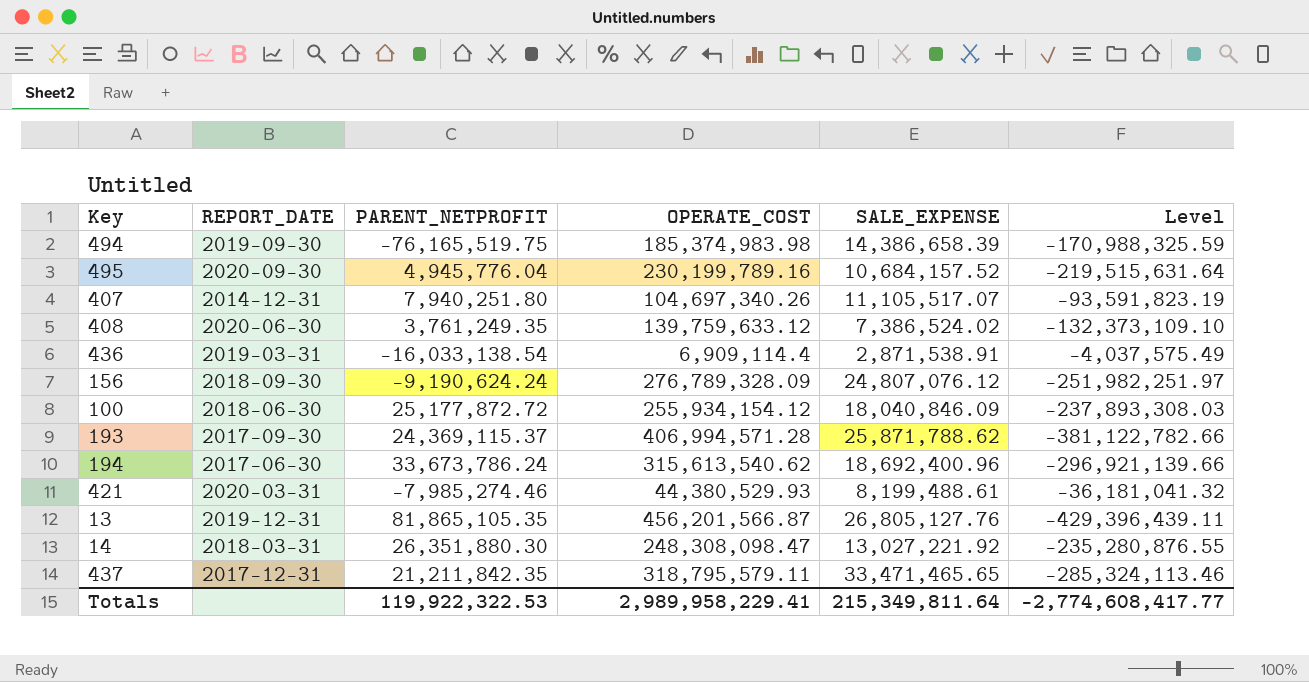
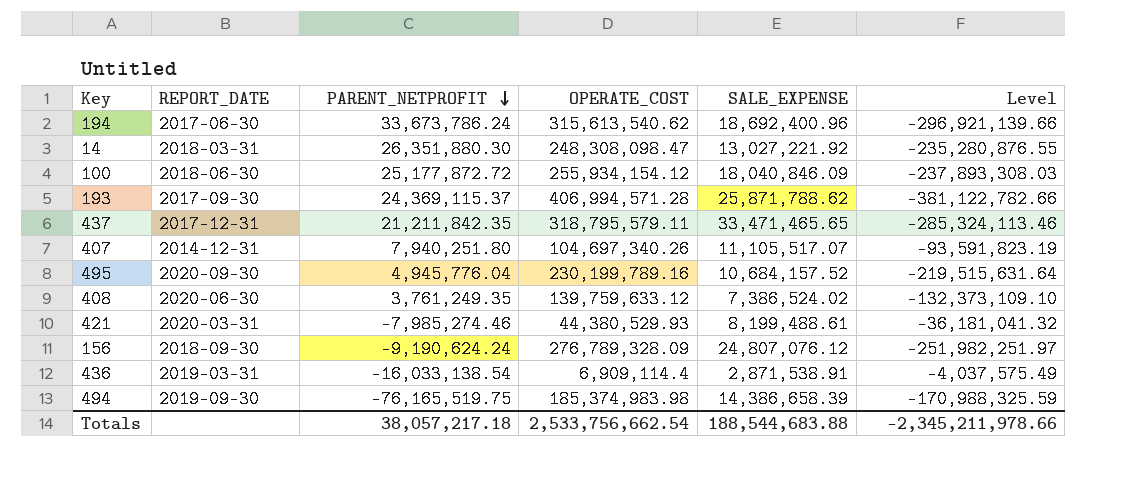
row order: none -> PARENT_NETPROFIT descending
row 13: 2019-12-31 | 81,865,105.35 | 456,201,566.87 | 26,805,127.76 | -429,396,439.11 -> none
Totals | PARENT_NETPROFIT: 119,922,322.53 -> 38,057,217.18
Totals | OPERATE_COST: 2,989,958,229.41 -> 2,533,756,662.54
Totals | SALE_EXPENSE: 215,349,811.64 -> 188,544,683.88
Totals | Level: -2,774,608,417.77 -> -2,345,211,978.66

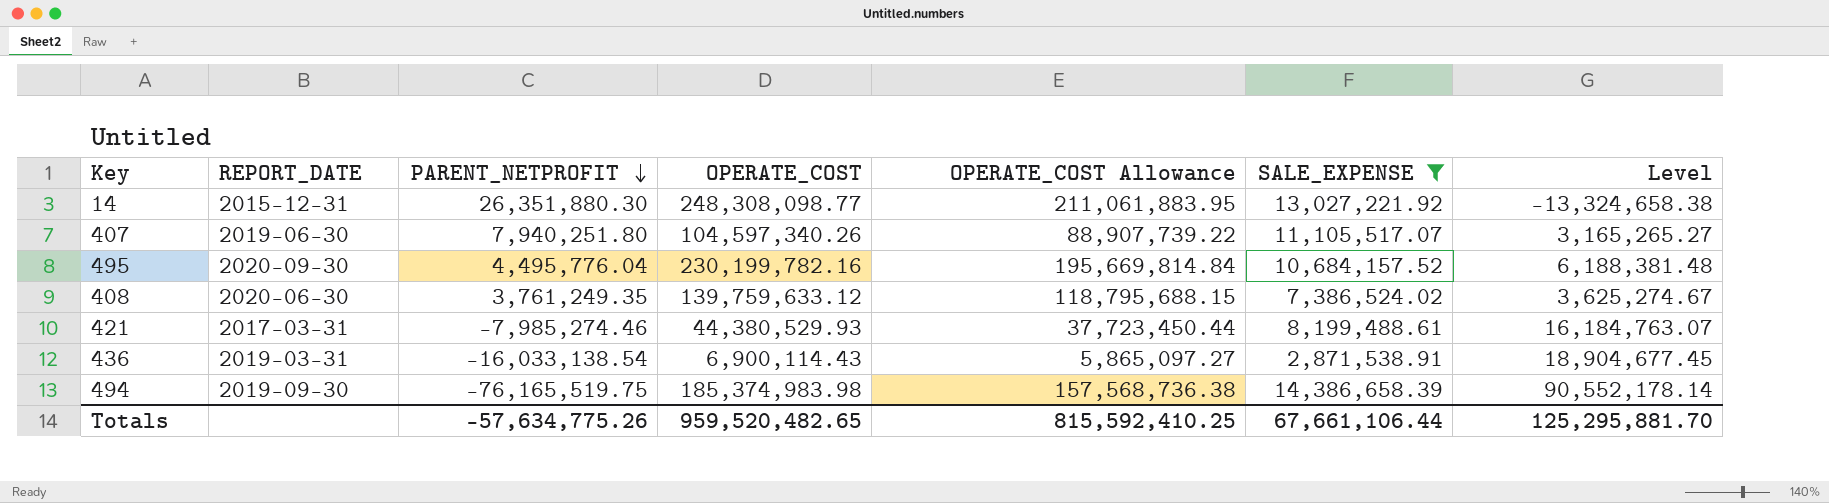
filter: none -> SALE_EXPENSE <= 14,386,658.39
column OPERATE_COST Allowance | formula: none -> [OPERATE_COST] * 0.85
column Level | formula: [SALE_EXPENSE] - [OPERATE_COST] -> [SALE_EXPENSE] - [PARENT_NETPROFIT]
14 | REPORT_DATE: 2018-03-31 -> 2015-12-31
14 | OPERATE_COST: 248,308,098.47 -> 248,308,098.77
407 | REPORT_DATE: 2014-12-31 -> 2019-06-30
407 | OPERATE_COST: 104,697,340.26 -> 104,597,340.26
495 | PARENT_NETPROFIT: 4,945,776.04 -> 4,495,776.04
495 | OPERATE_COST: 230,199,789.16 -> 230,199,782.16
421 | REPORT_DATE: 2020-03-31 -> 2017-03-31
436 | OPERATE_COST: 6,909,114.4 -> 6,900,114.43
Totals | PARENT_NETPROFIT: 38,057,217.18 -> -57,634,775.26
Totals | OPERATE_COST: 2,533,756,662.54 -> 959,520,482.65
Totals | SALE_EXPENSE: 188,544,683.88 -> 67,661,106.44
Totals | Level: -2,345,211,978.66 -> 125,295,881.70

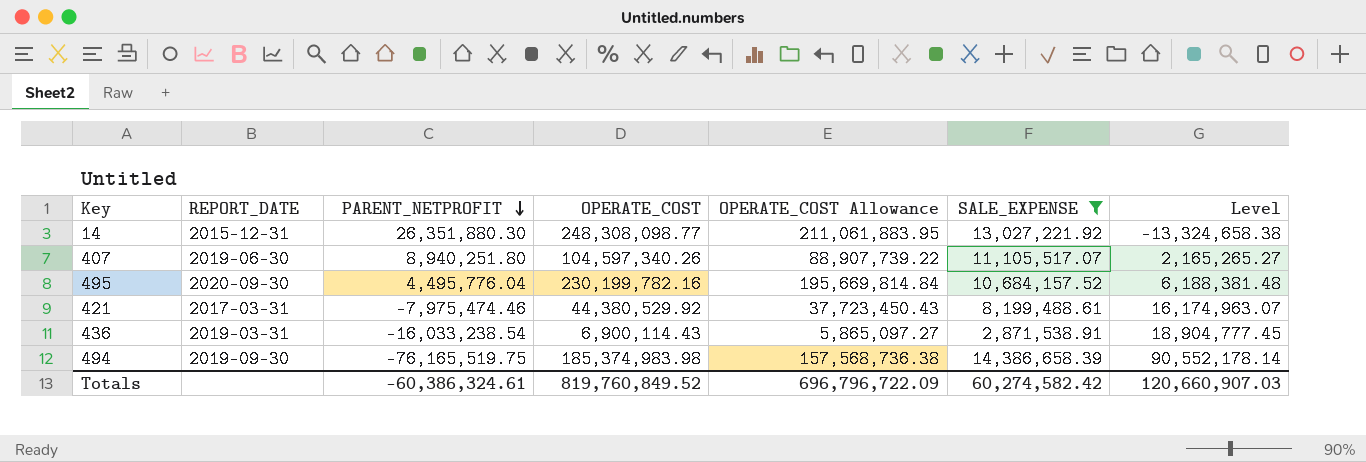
row 408: 2020-06-30 | 3,761,249.35 | 139,759,633.12 | 118,795,688.15 | 7,386,524.02 | 3,625,274.67 -> none
407 | PARENT_NETPROFIT: 7,940,251.80 -> 8,940,251.80
407 | Level: 3,165,265.27 -> 2,165,265.27
421 | PARENT_NETPROFIT: -7,985,274.46 -> -7,975,474.46
421 | OPERATE_COST: 44,380,529.93 -> 44,380,529.92
421 | OPERATE_COST Allowance: 37,723,450.44 -> 37,723,450.43
421 | Level: 16,184,763.07 -> 16,174,963.07
436 | PARENT_NETPROFIT: -16,033,138.54 -> -16,033,238.54
436 | Level: 18,904,677.45 -> 18,904,777.45
Totals | PARENT_NETPROFIT: -57,634,775.26 -> -60,386,324.61
Totals | OPERATE_COST: 959,520,482.65 -> 819,760,849.52
Totals | OPERATE_COST Allowance: 815,592,410.25 -> 696,796,722.09
Totals | SALE_EXPENSE: 67,661,106.44 -> 60,274,582.42
Totals | Level: 125,295,881.70 -> 120,660,907.03

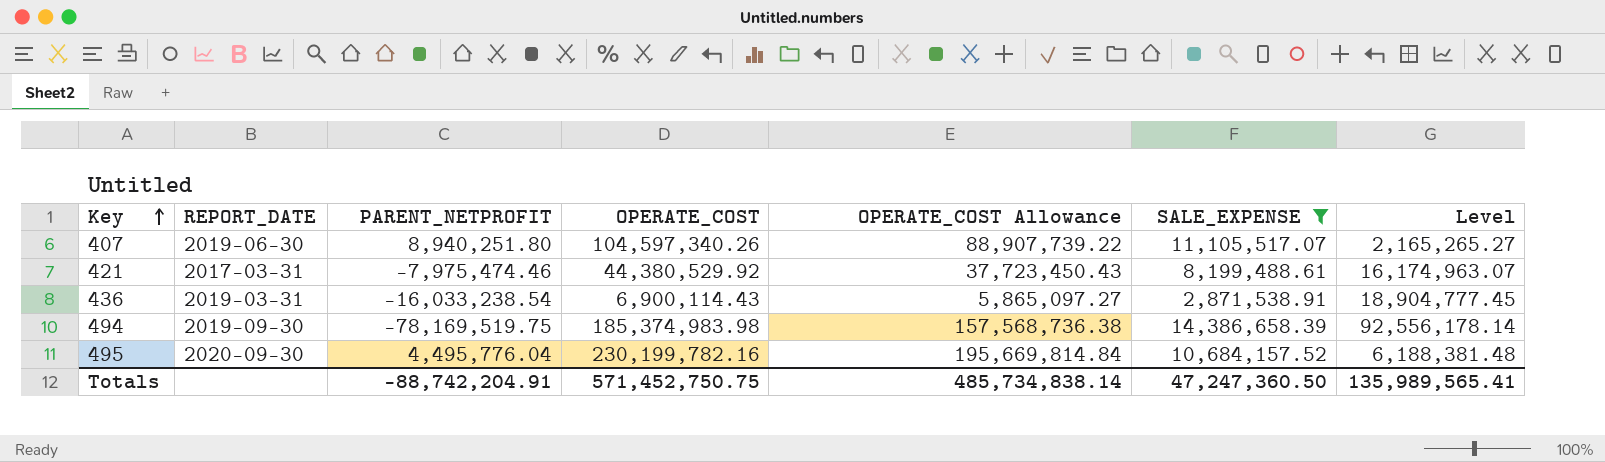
row order: PARENT_NETPROFIT descending -> Key ascending
row 14: 2015-12-31 | 26,351,880.30 | 248,308,098.77 | 211,061,883.95 | 13,027,221.92 | -13,324,658.38 -> none
494 | PARENT_NETPROFIT: -76,165,519.75 -> -78,169,519.75
494 | Level: 90,552,178.14 -> 92,556,178.14
Totals | PARENT_NETPROFIT: -60,386,324.61 -> -88,742,204.91
Totals | OPERATE_COST: 819,760,849.52 -> 571,452,750.75
Totals | OPERATE_COST Allowance: 696,796,722.09 -> 485,734,838.14
Totals | SALE_EXPENSE: 60,274,582.42 -> 47,247,360.50
Totals | Level: 120,660,907.03 -> 135,989,565.41

